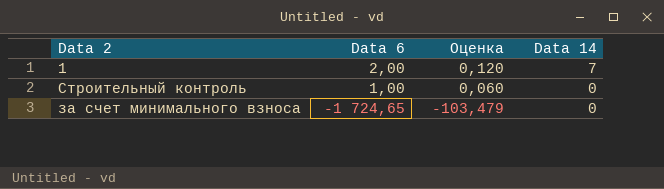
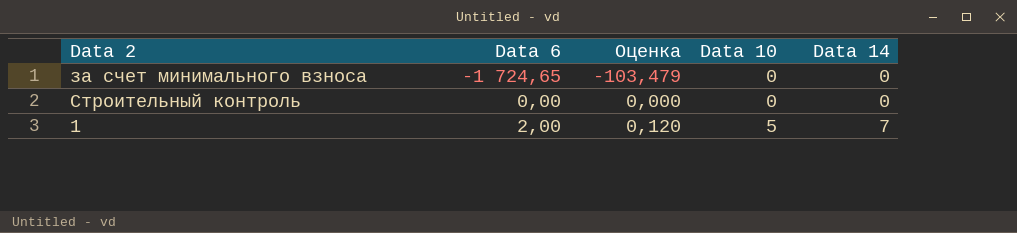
row order: Data 6 descending -> Data 6 ascending
column Data 10 | position: none -> 4
Строительный контроль | Data 6: 1,00 -> 0,00
Строительный контроль | Оценка: 0,060 -> 0,000

